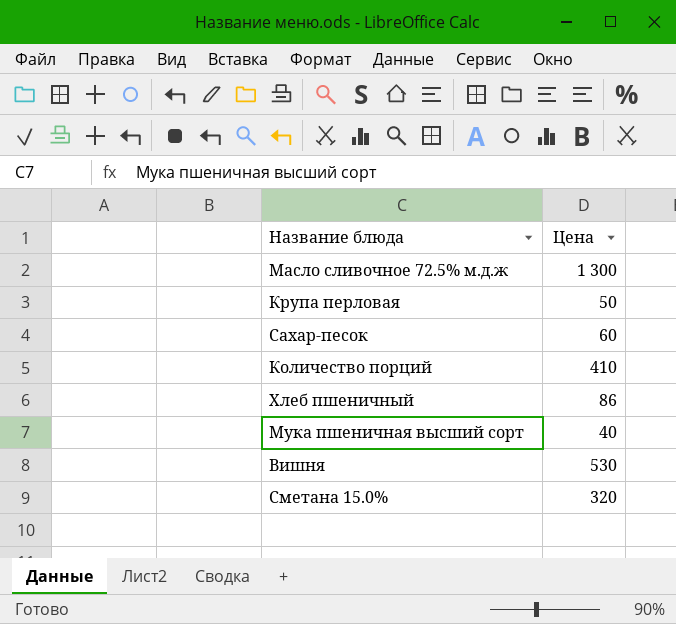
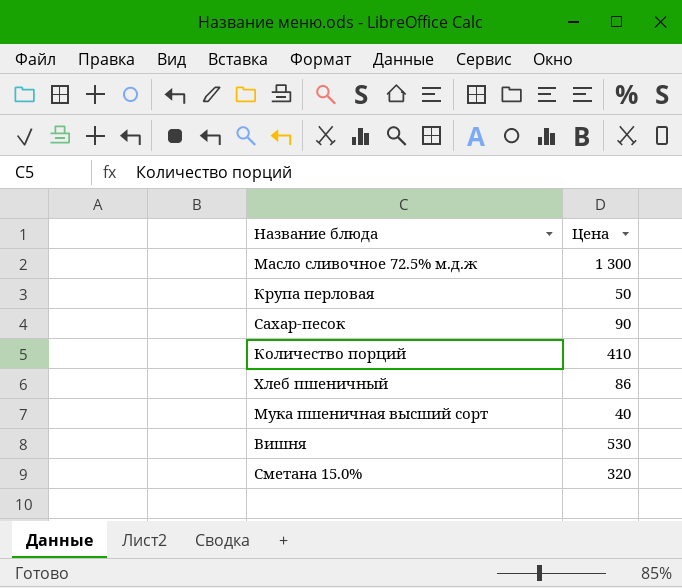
Сахар-песок | Цена: 60 -> 90

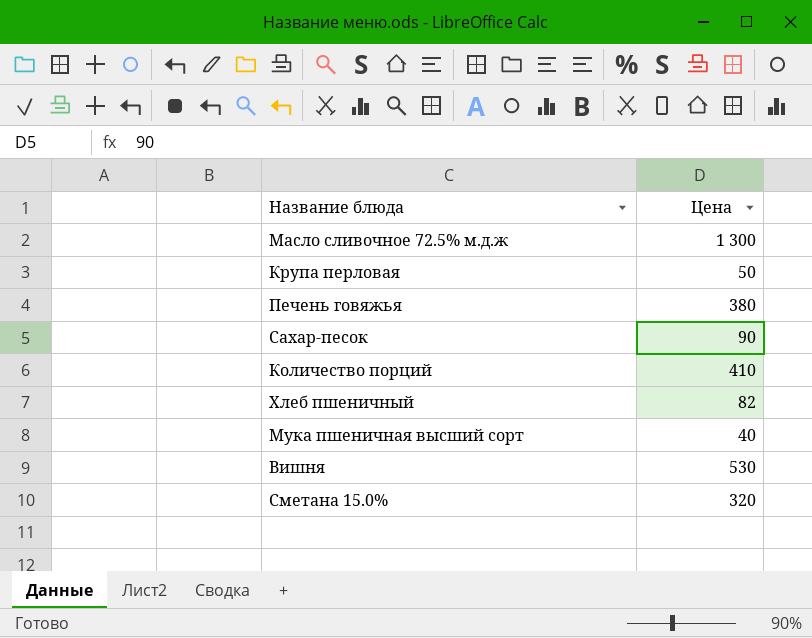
row Печень говяжья: none -> 380
Хлеб пшеничный | Цена: 86 -> 82

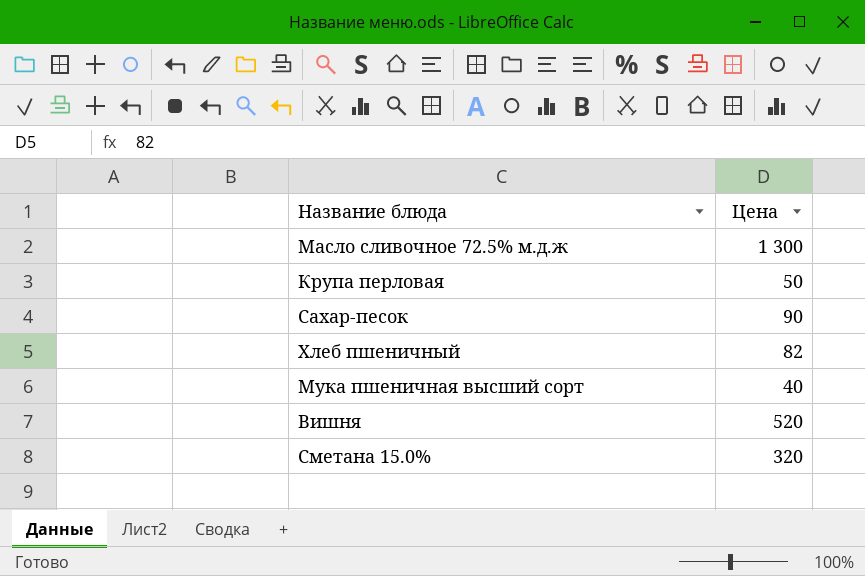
row Печень говяжья: 380 -> none
row Количество порций: 410 -> none
Вишня | Цена: 530 -> 520

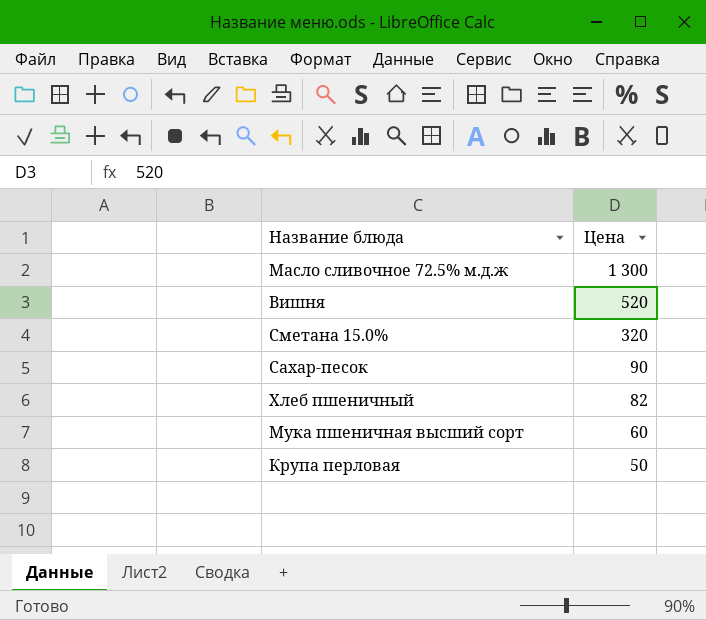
row order: none -> Цена descending
Мука пшеничная высший сорт | Цена: 40 -> 60

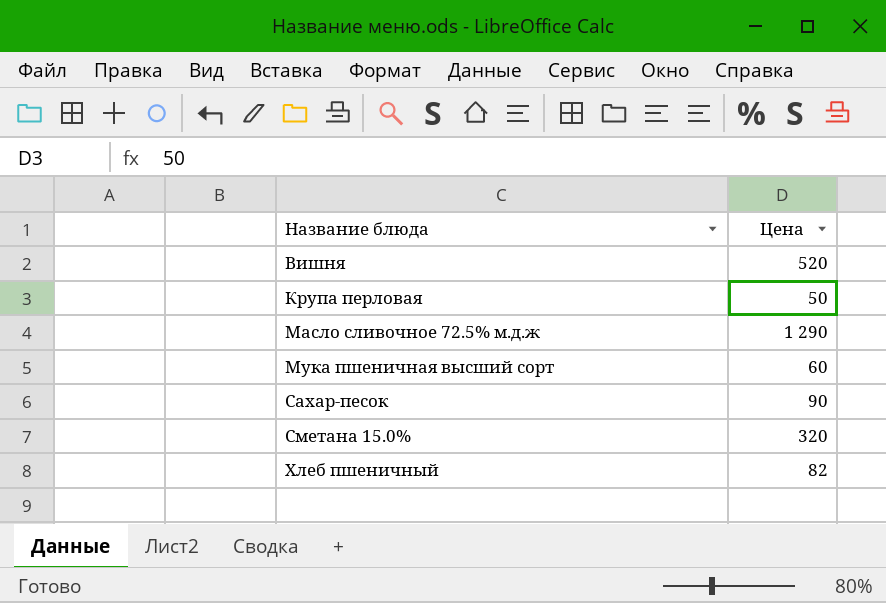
row order: Цена descending -> Название блюда ascending
Масло сливочное 72.5% м.д.ж | Цена: 1 300 -> 1 290

